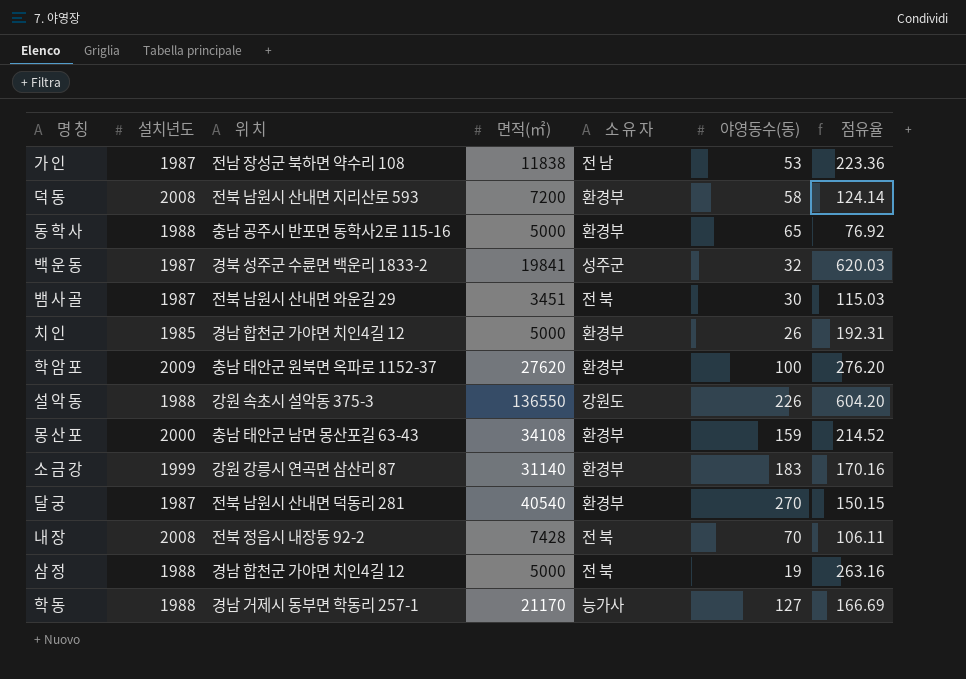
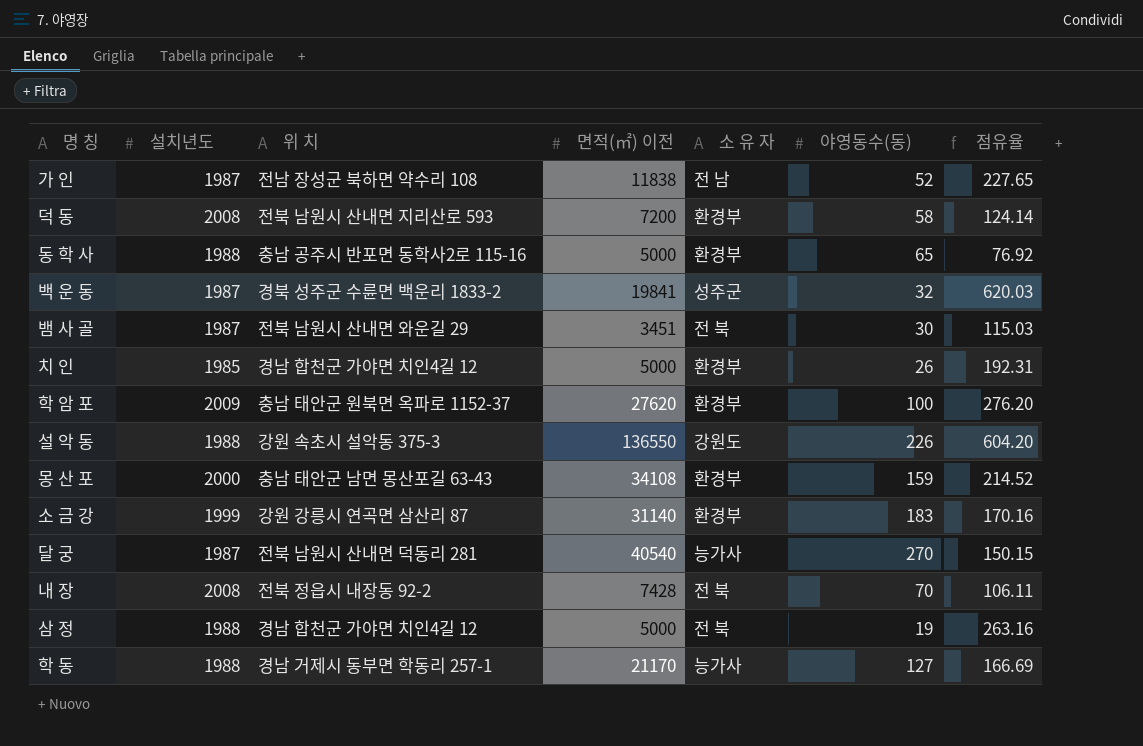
column name: 면적(㎡) -> 면적(㎡) 이전
가 인 | 야영동수(동): 53 -> 52
가 인 | 점유율: 223.36 -> 227.65
달 궁 | 소 유 자: 환경부 -> 능가사

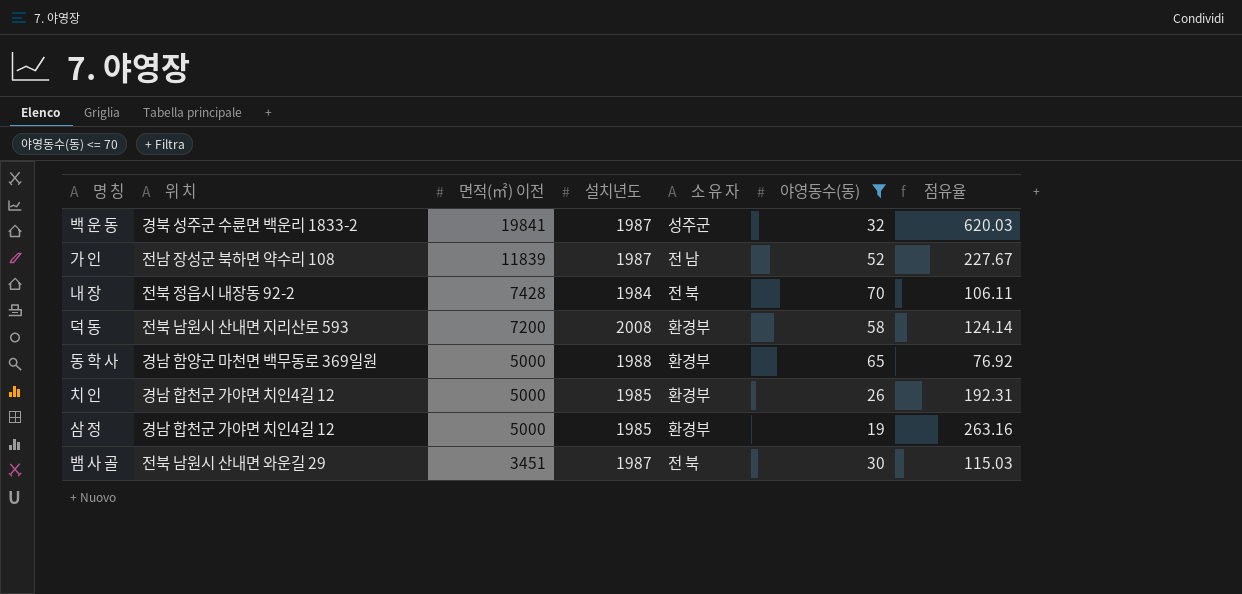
filter: none -> 야영동수(동) <= 70
row order: none -> 면적(㎡) 이전 descending
column 설치년도 | position: 2 -> 4
가 인 | 면적(㎡) 이전: 11838 -> 11839
가 인 | 점유율: 227.65 -> 227.67
내 장 | 설치년도: 2008 -> 1984
동 학 사 | 위 치: 충남 공주시 반포면 동학사2로 115-16 -> 경남 함양군 마천면 백무동로 369일원
삼 정 | 설치년도: 1988 -> 1985
삼 정 | 소 유 자: 전 북 -> 환경부

